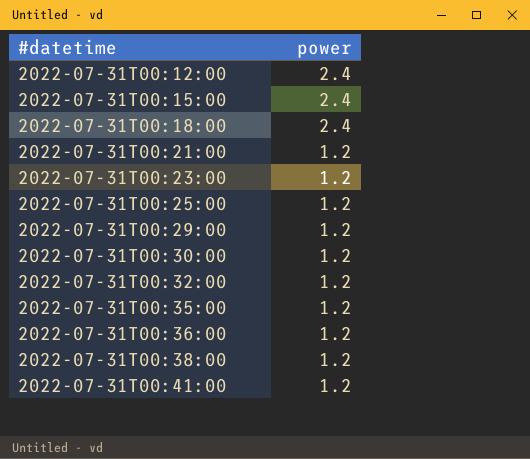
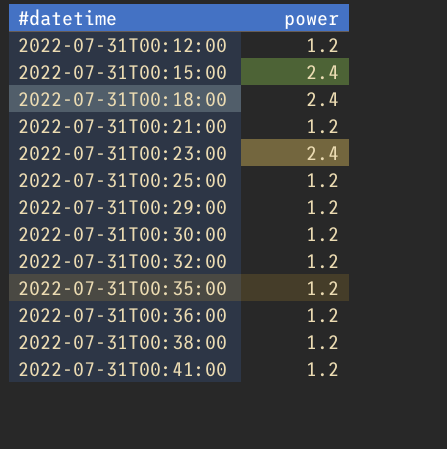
2022-07-31T00:12:00 | power: 2.4 -> 1.2
2022-07-31T00:23:00 | power: 1.2 -> 2.4

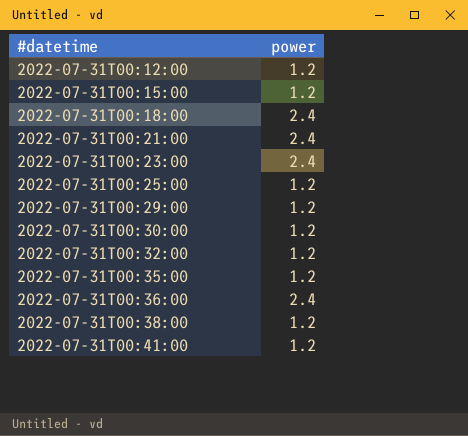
2022-07-31T00:15:00 | power: 2.4 -> 1.2
2022-07-31T00:21:00 | power: 1.2 -> 2.4
2022-07-31T00:36:00 | power: 1.2 -> 2.4

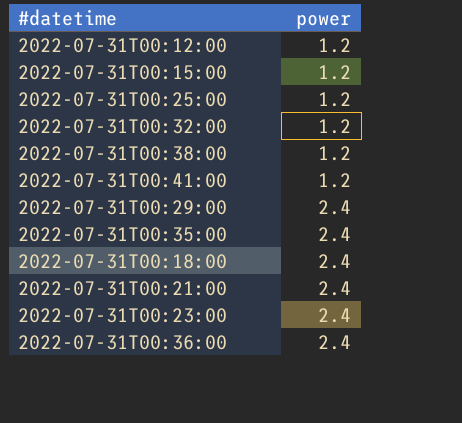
row order: #datetime ascending -> power ascending
row 2022-07-31T00:30:00: 1.2 -> none
2022-07-31T00:29:00 | power: 1.2 -> 2.4
2022-07-31T00:35:00 | power: 1.2 -> 2.4

